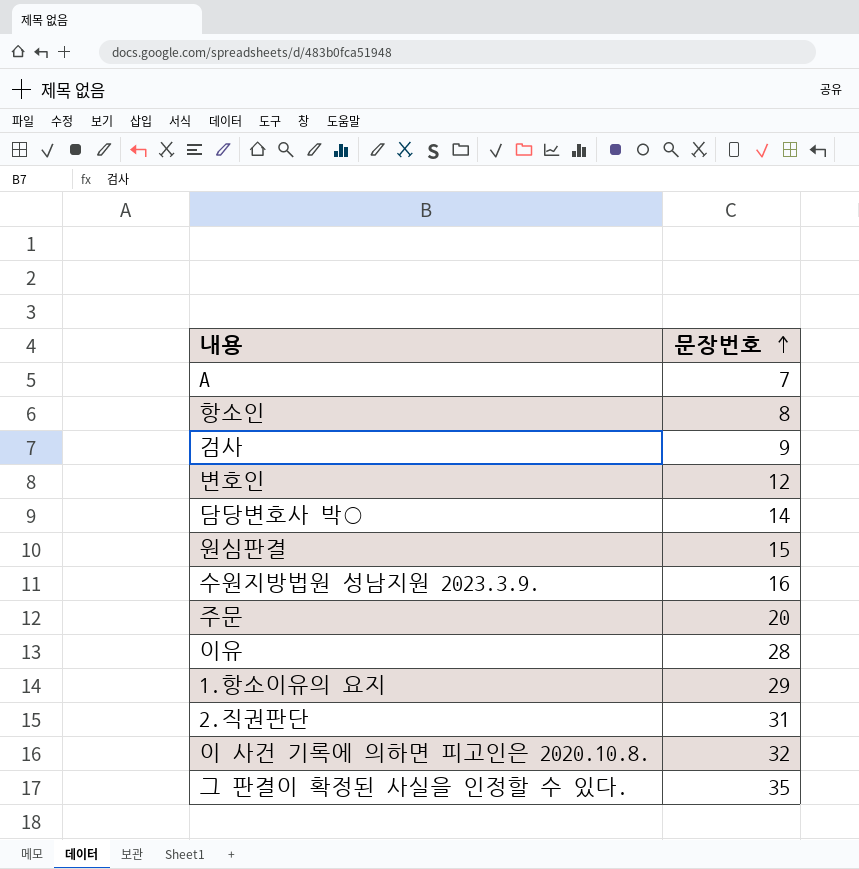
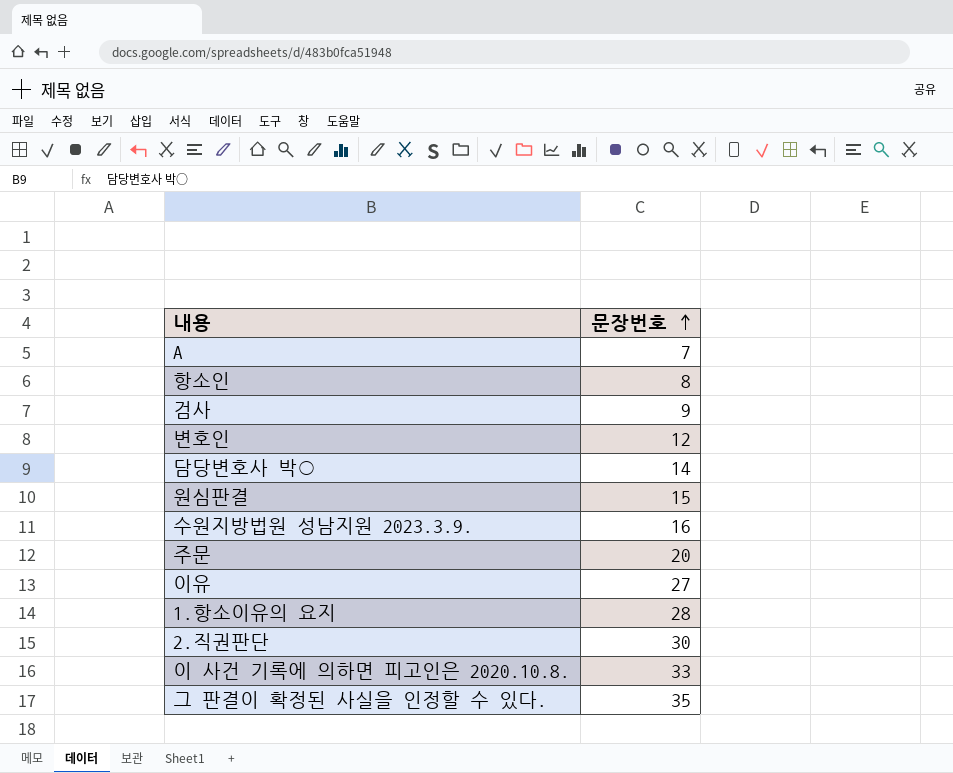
이유 | 문장번호: 28 -> 27
1.항소이유의 요지 | 문장번호: 29 -> 28
2.직권판단 | 문장번호: 31 -> 30
이 사건 기록에 의하면 피고인은 2020.10.8. | 문장번호: 32 -> 33

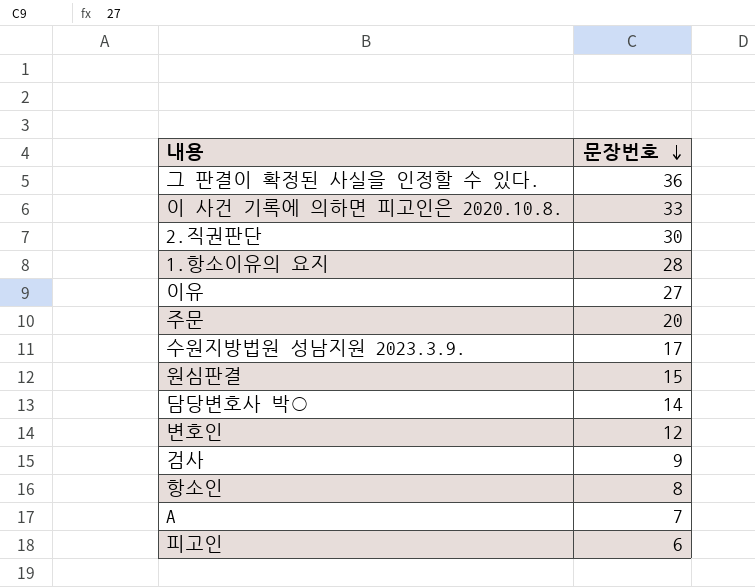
row order: 문장번호 ascending -> 문장번호 descending
그 판결이 확정된 사실을 인정할 수 있다. | 문장번호: 35 -> 36
수원지방법원 성남지원 2023.3.9. | 문장번호: 16 -> 17
row 피고인: none -> 6

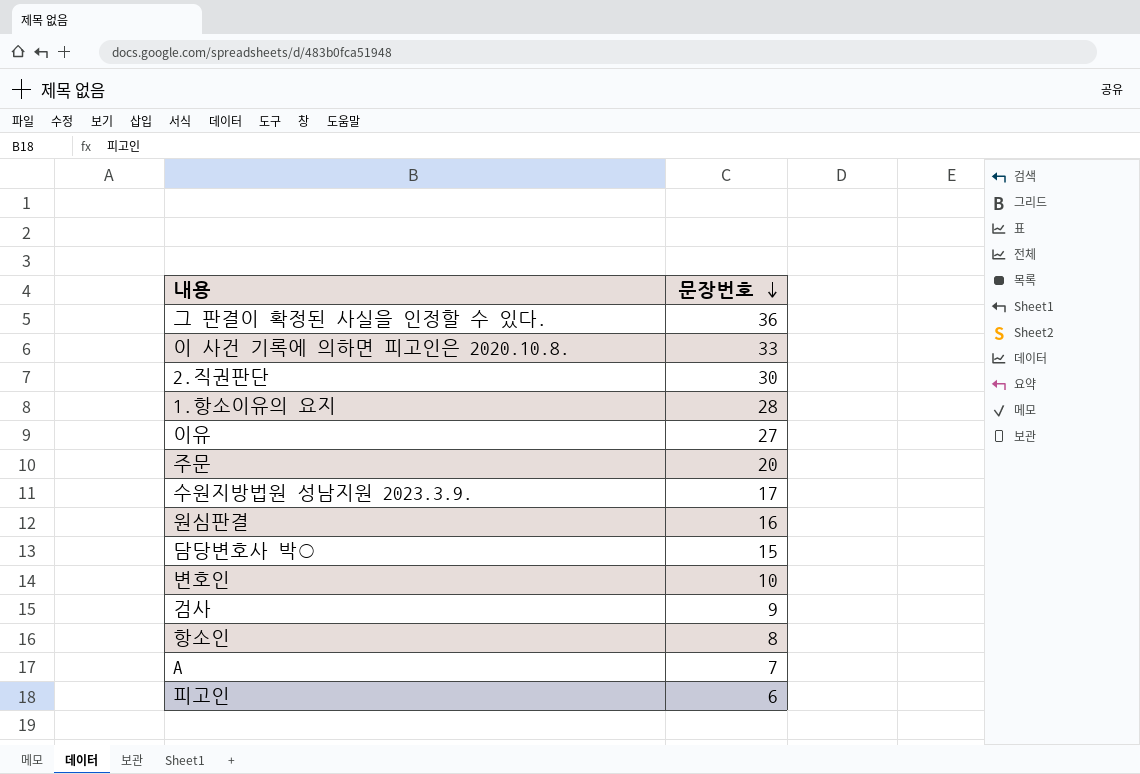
원심판결 | 문장번호: 15 -> 16
담당변호사 박○ | 문장번호: 14 -> 15
변호인 | 문장번호: 12 -> 10

